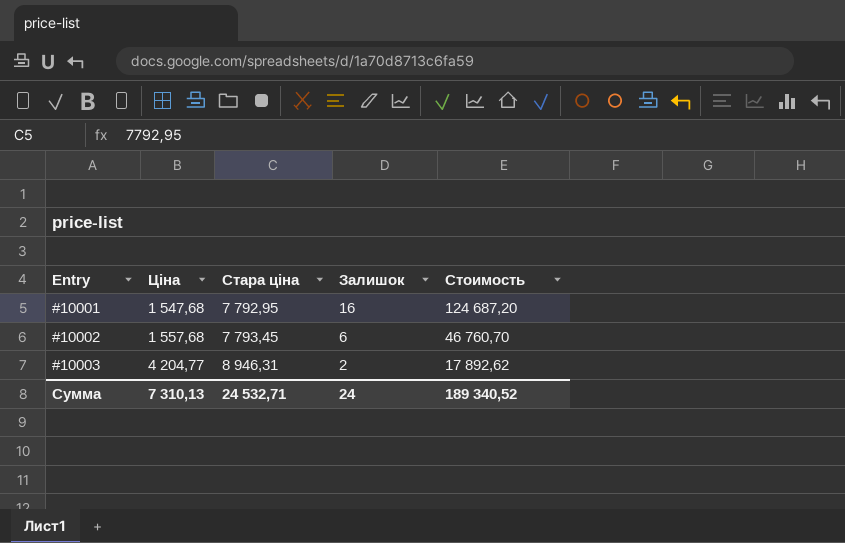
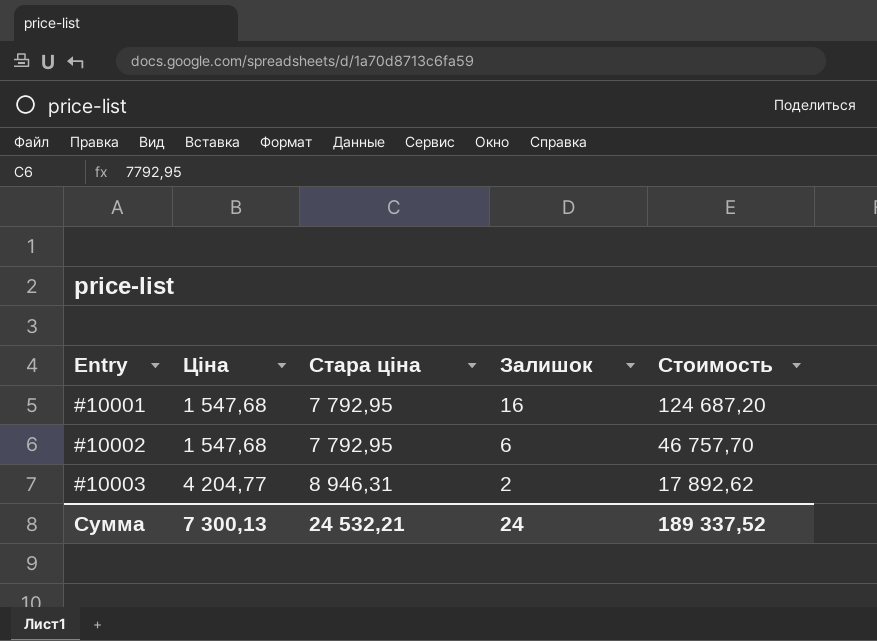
#10002 | Ціна: 1 557,68 -> 1 547,68
#10002 | Стара ціна: 7 793,45 -> 7 792,95
#10002 | Стоимость: 46 760,70 -> 46 757,70
Сумма | Ціна: 7 310,13 -> 7 300,13
Сумма | Стара ціна: 24 532,71 -> 24 532,21
Сумма | Стоимость: 189 340,52 -> 189 337,52

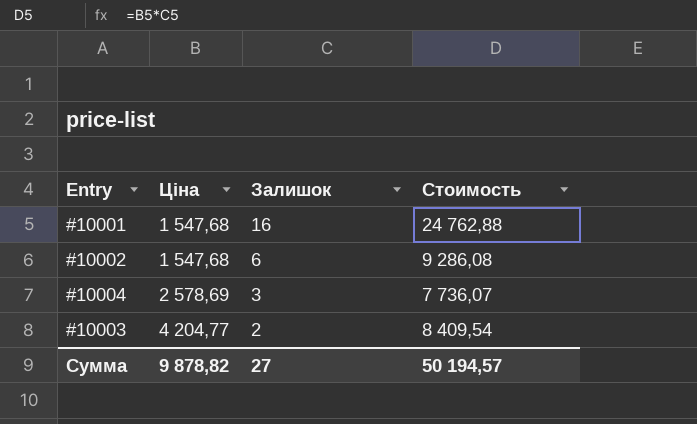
column Стара ціна | position: 3 -> none
column Стоимость | formula: [Стара ціна] * [Залишок] -> [Ціна] * [Залишок]
row #10004: none -> 2 578,69 | 3 | 7 736,07
Сумма | Ціна: 7 300,13 -> 9 878,82
Сумма | Залишок: 24 -> 27
Сумма | Стоимость: 189 337,52 -> 50 194,57

